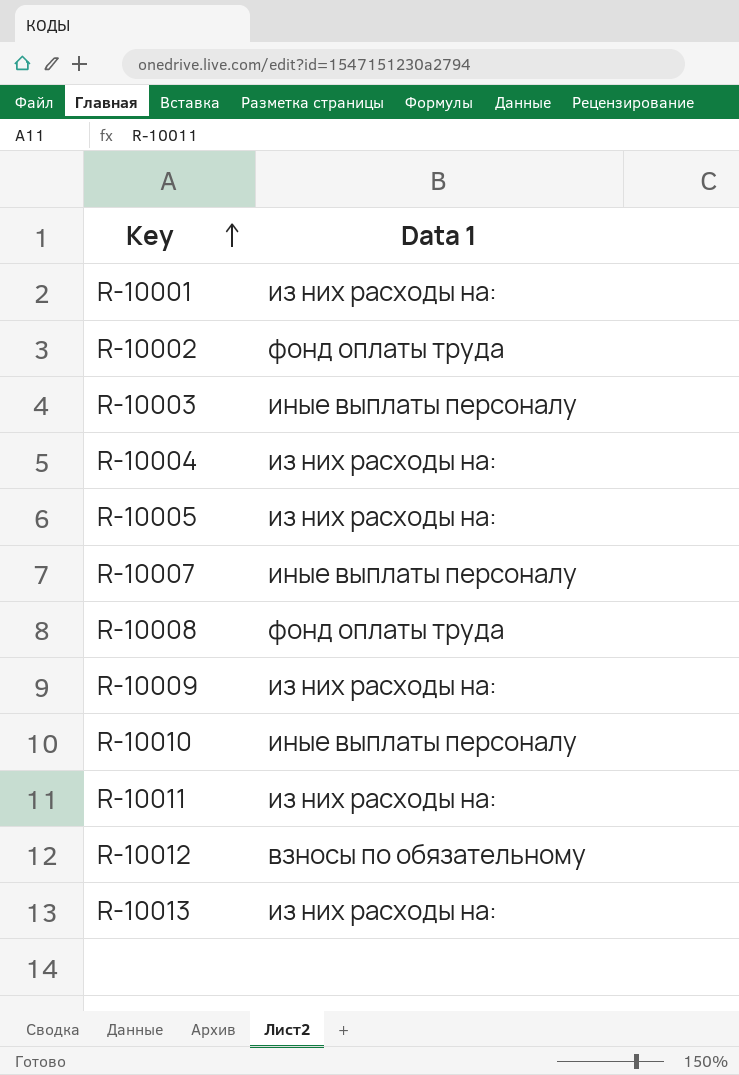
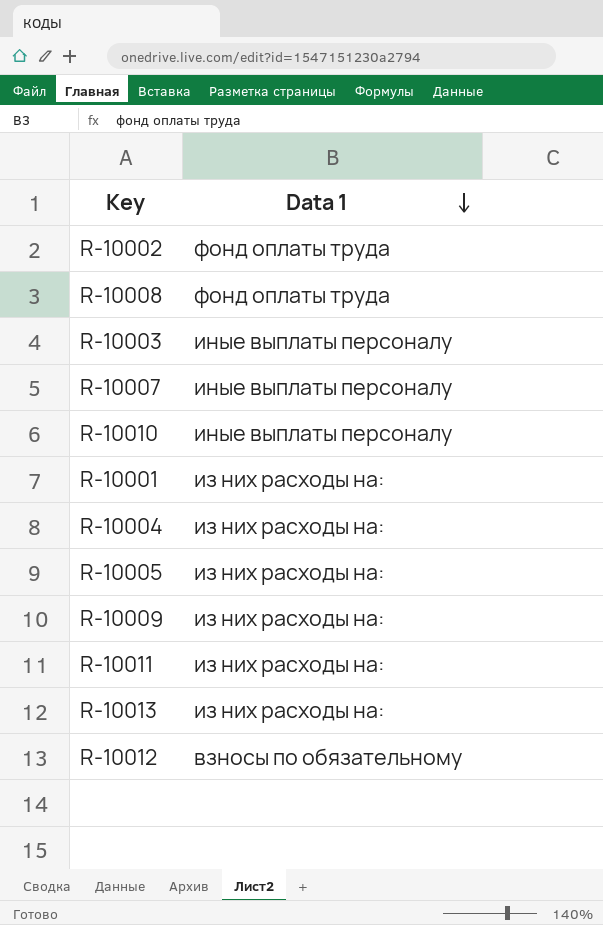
row order: Key ascending -> Data 1 descending

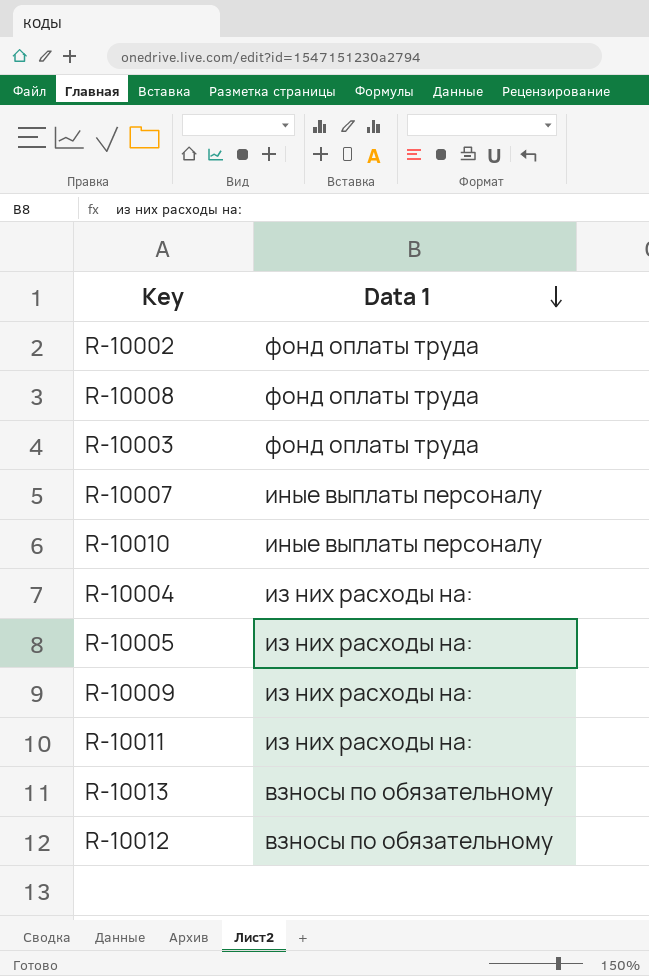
row R-10001: из них расходы на: -> none
R-10003 | Data 1: иные выплаты персоналу -> фонд оплаты труда
R-10013 | Data 1: из них расходы на: -> взносы по обязательному

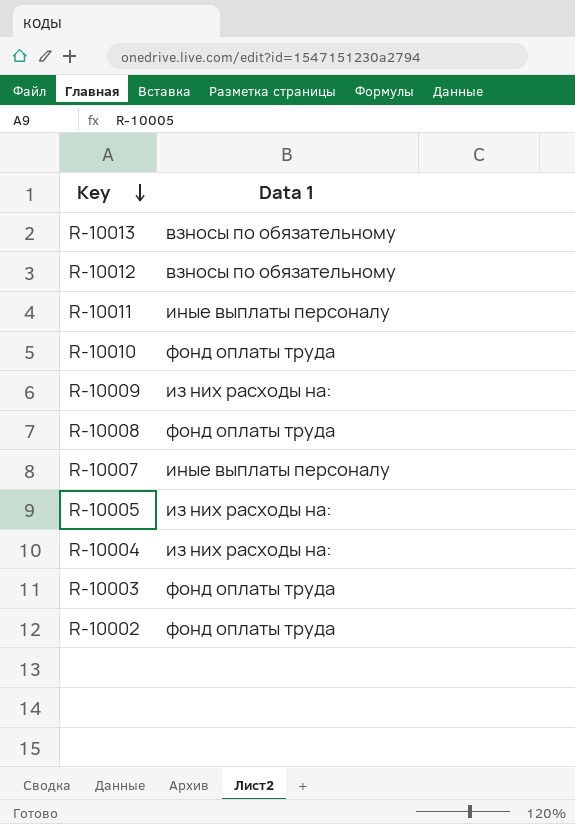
row order: Data 1 descending -> Key descending
R-10011 | Data 1: из них расходы на: -> иные выплаты персоналу
R-10010 | Data 1: иные выплаты персоналу -> фонд оплаты труда

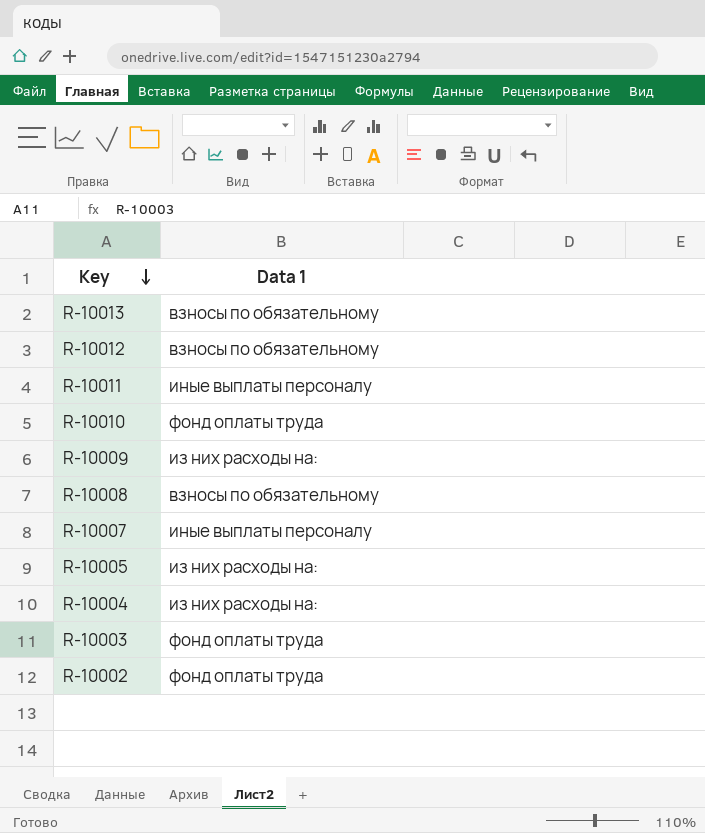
R-10008 | Data 1: фонд оплаты труда -> взносы по обязательному

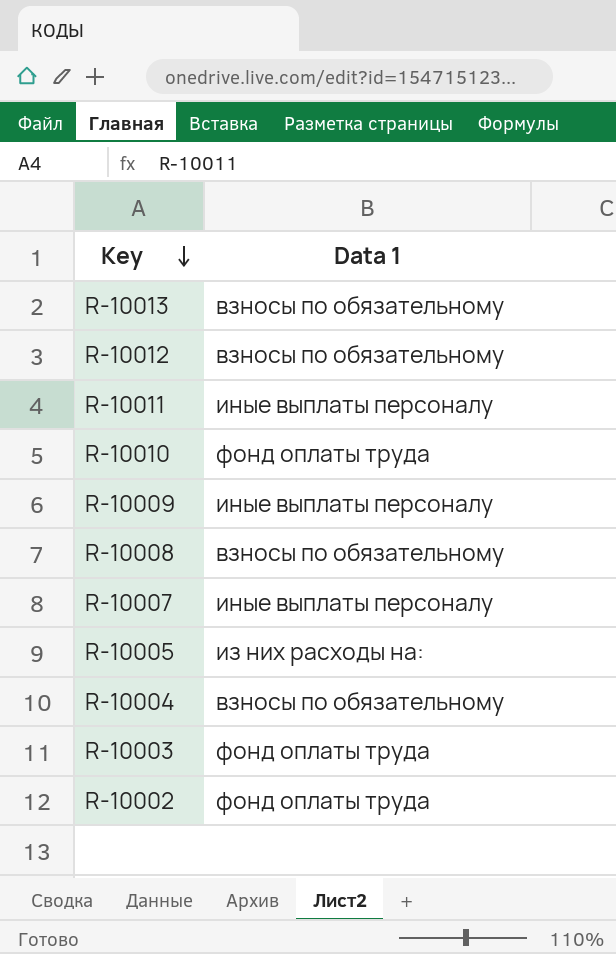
R-10009 | Data 1: из них расходы на: -> иные выплаты персоналу
R-10004 | Data 1: из них расходы на: -> взносы по обязательному

